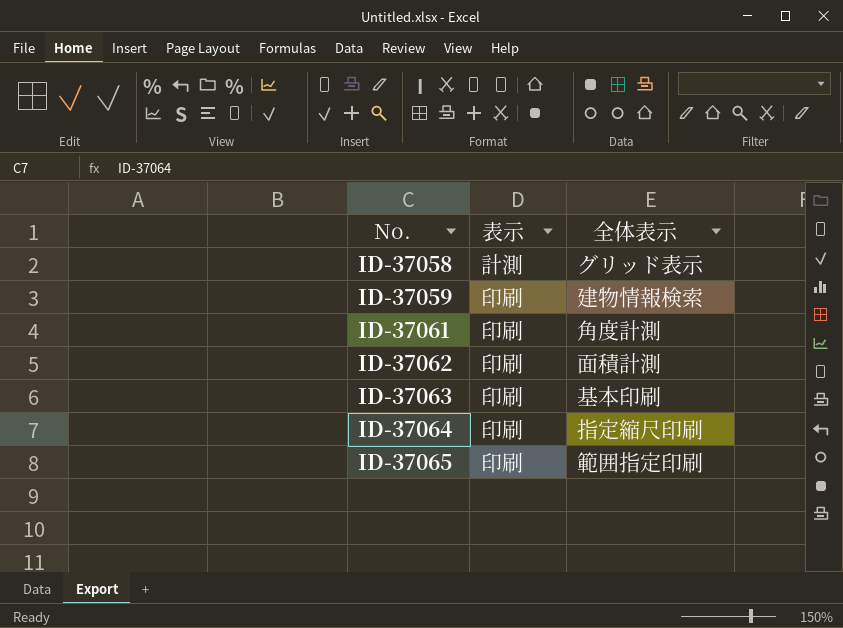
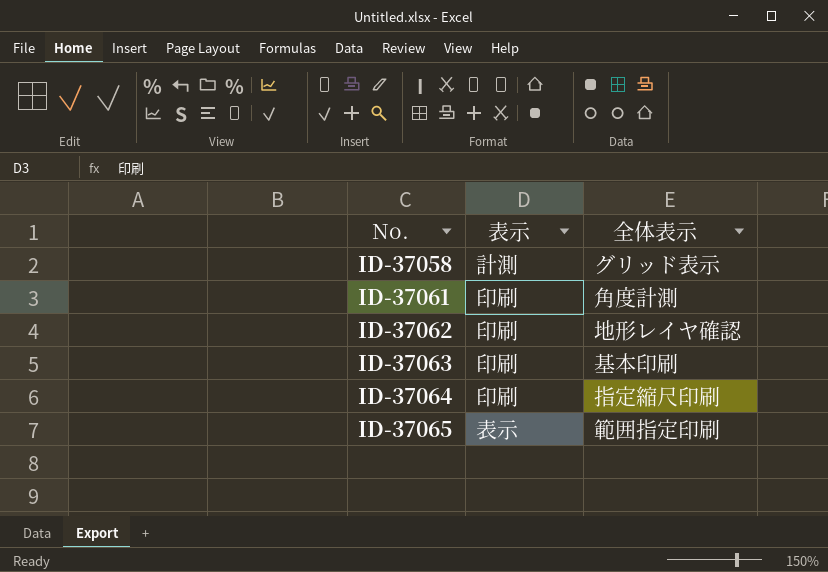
row ID-37059: 印刷 | 建物情報検索 -> none
ID-37062 | 全体表示: 面積計測 -> 地形レイヤ確認
ID-37065 | 表示: 印刷 -> 表示

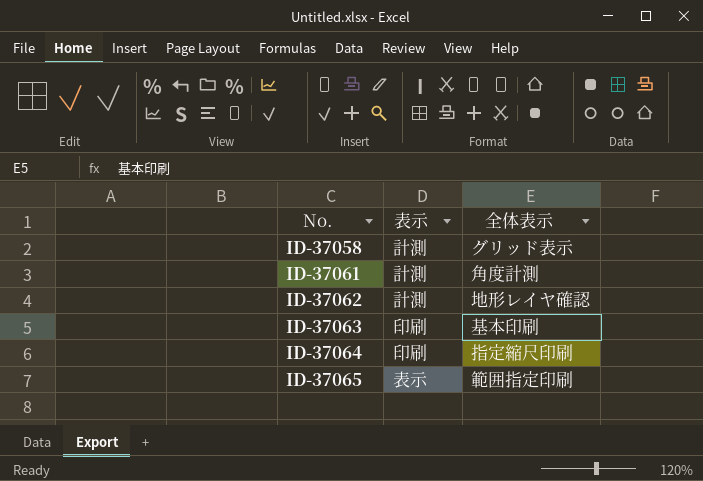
ID-37061 | 表示: 印刷 -> 計測
ID-37062 | 表示: 印刷 -> 計測

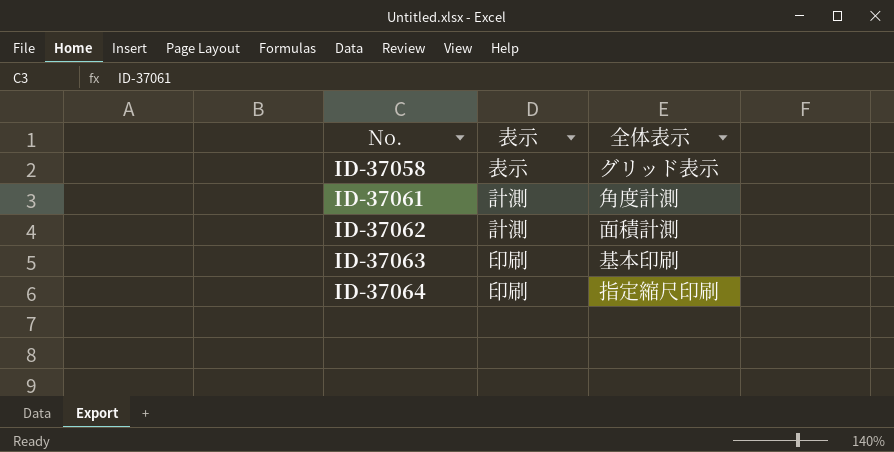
row ID-37065: 表示 | 範囲指定印刷 -> none
ID-37058 | 表示: 計測 -> 表示
ID-37062 | 全体表示: 地形レイヤ確認 -> 面積計測

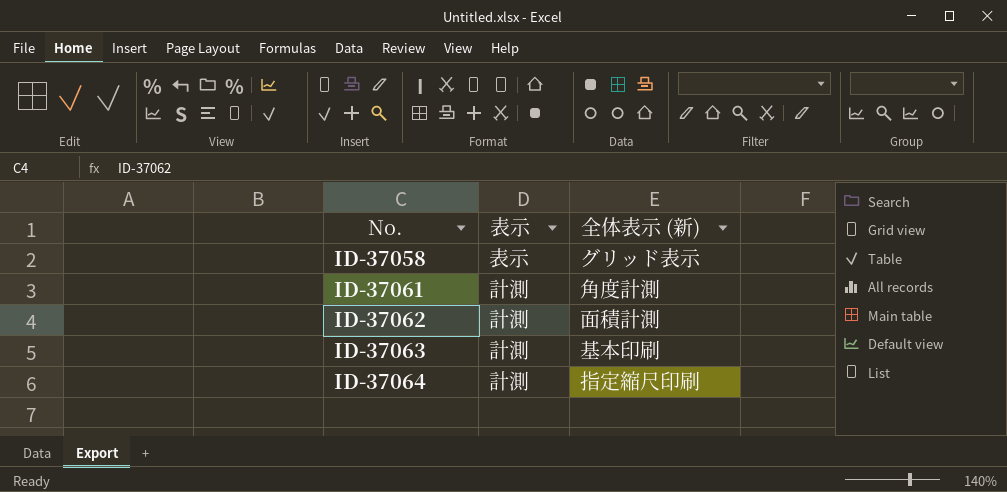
column name: 全体表示 -> 全体表示 (新)
ID-37063 | 表示: 印刷 -> 計測
ID-37064 | 表示: 印刷 -> 計測

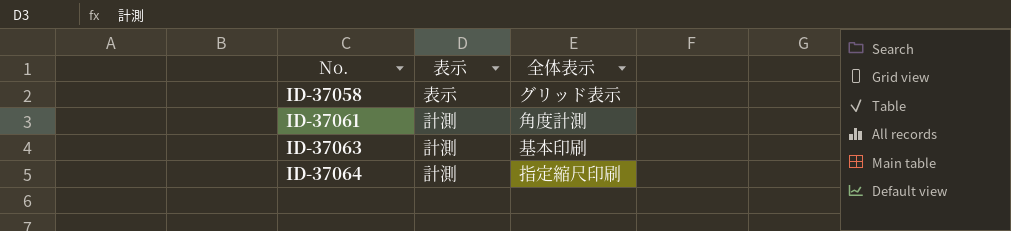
column name: 全体表示 (新) -> 全体表示
row ID-37062: 計測 | 面積計測 -> none

